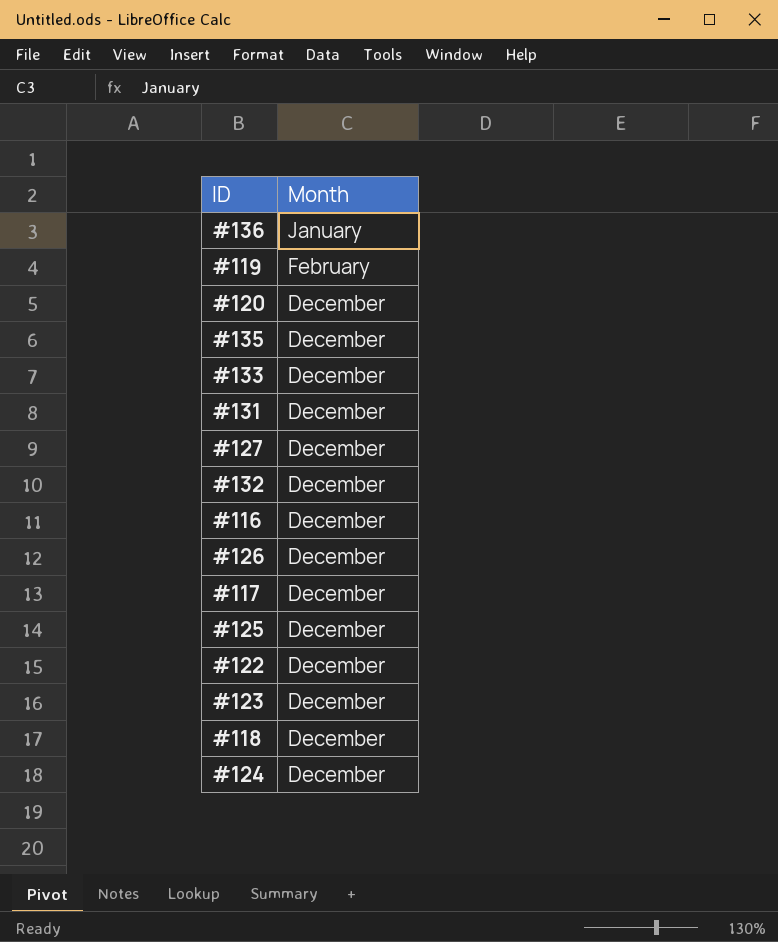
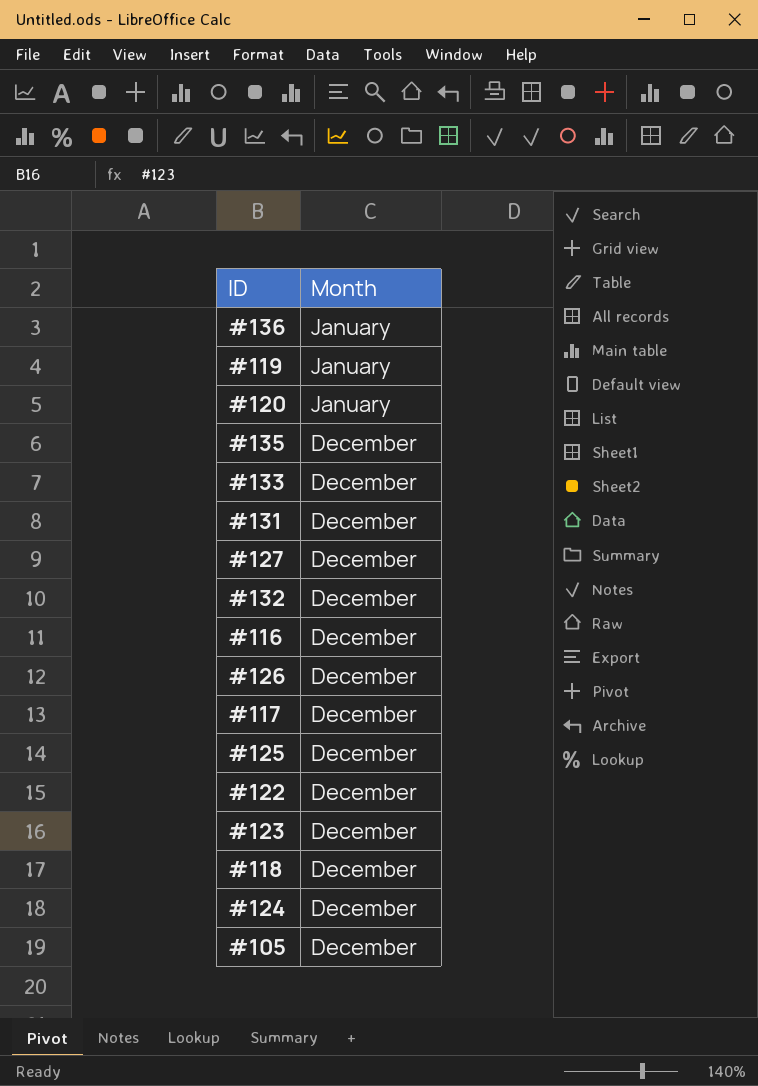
#119 | Month: February -> January
#120 | Month: December -> January
row #105: none -> December

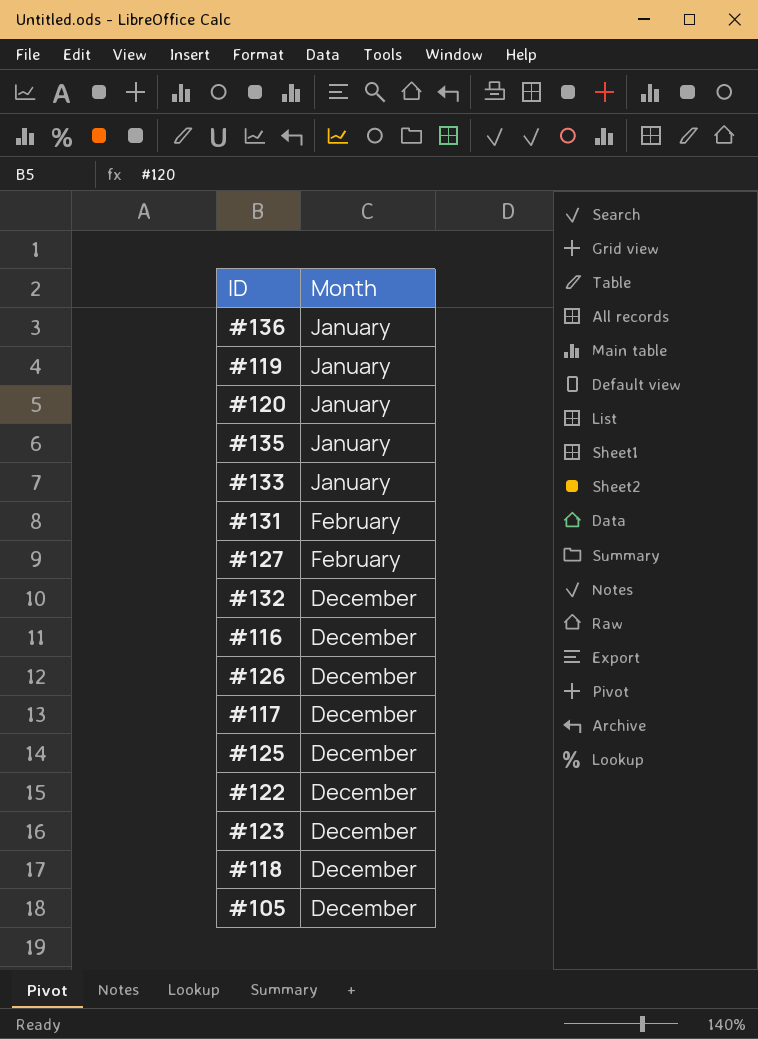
row #124: December -> none
#135 | Month: December -> January
#133 | Month: December -> January
#131 | Month: December -> February
#127 | Month: December -> February

